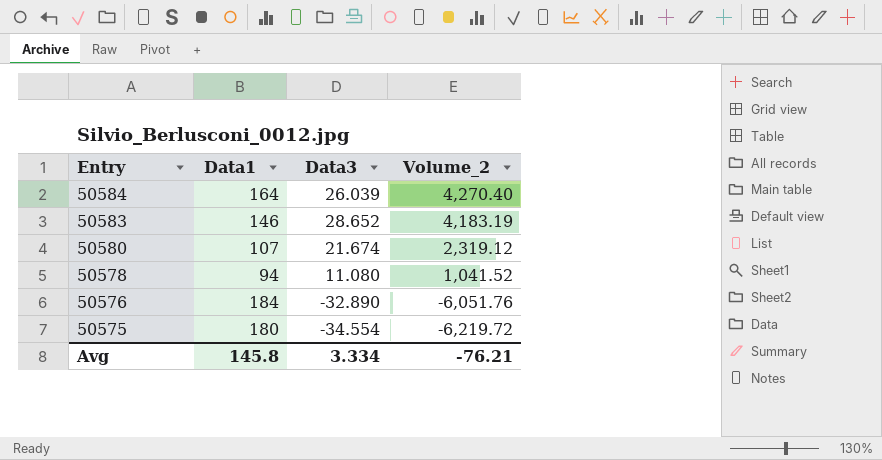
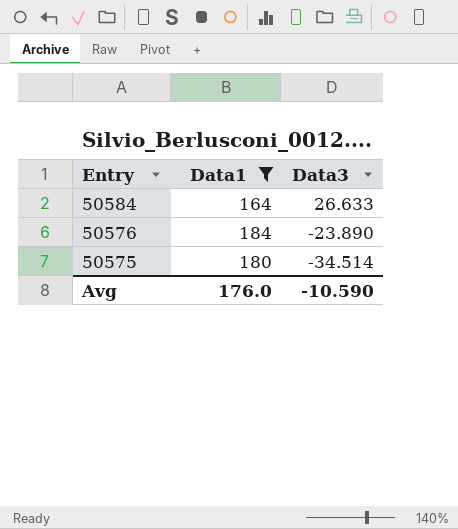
filter: none -> Data1 >= 164
column Volume_2 | formula: [Data1] * [Data3] -> none
50584 | Data3: 26.039 -> 26.633
50576 | Data3: -32.890 -> -23.890
50575 | Data3: -34.554 -> -34.514
Avg | Data1: 145.8 -> 176.0
Avg | Data3: 3.334 -> -10.590

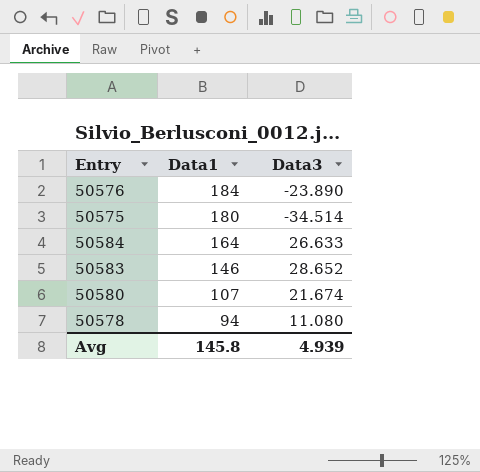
filter: Data1 >= 164 -> none
row order: Entry descending -> Data1 descending
Avg | Data1: 176.0 -> 145.8
Avg | Data3: -10.590 -> 4.939

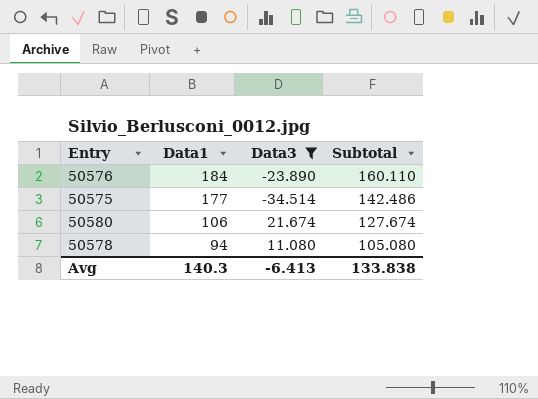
filter: none -> Data3 <= 21.674
column Subtotal | formula: none -> [Data1] + [Data3]
50575 | Data1: 180 -> 177
50580 | Data1: 107 -> 106
Avg | Data1: 145.8 -> 140.3
Avg | Data3: 4.939 -> -6.413

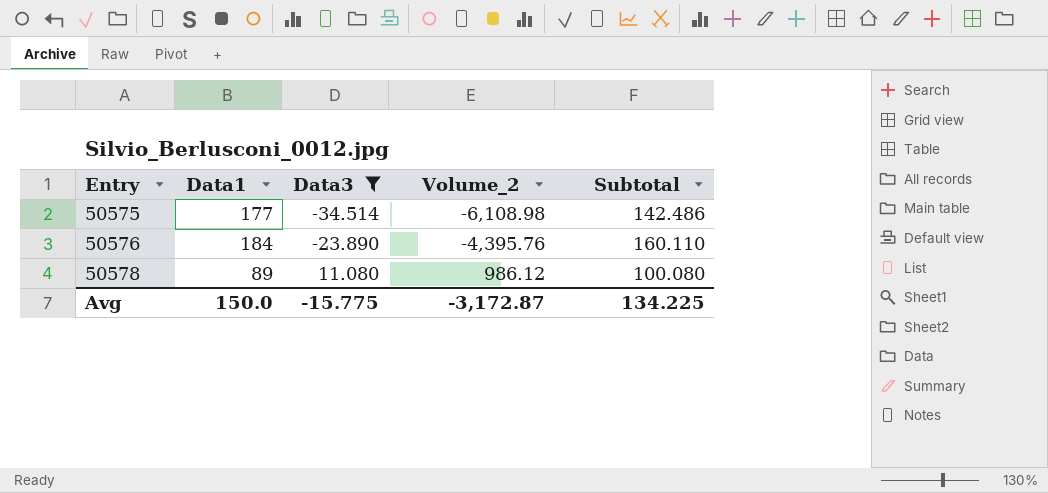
row order: Data1 descending -> Entry ascending
column Volume_2 | formula: none -> [Data1] * [Data3]
row 50580: 106 | 21.674 | 127.674 -> none
50578 | Data1: 94 -> 89
50578 | Subtotal: 105.080 -> 100.080
Avg | Data1: 140.3 -> 150.0
Avg | Data3: -6.413 -> -15.775
Avg | Subtotal: 133.838 -> 134.225

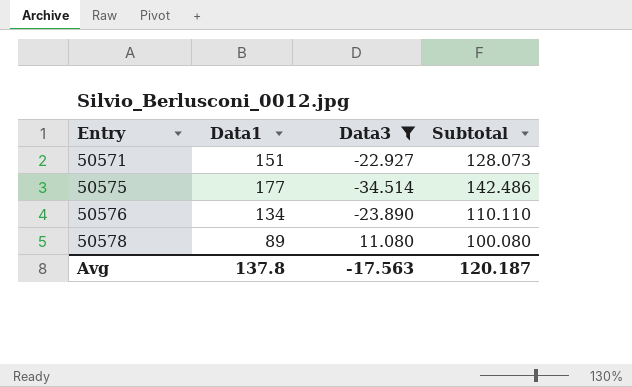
column Volume_2 | formula: [Data1] * [Data3] -> none
row 50571: none -> 151 | -22.927 | 128.073
50576 | Data1: 184 -> 134
50576 | Subtotal: 160.110 -> 110.110
Avg | Data1: 150.0 -> 137.8
Avg | Data3: -15.775 -> -17.563
Avg | Subtotal: 134.225 -> 120.187

